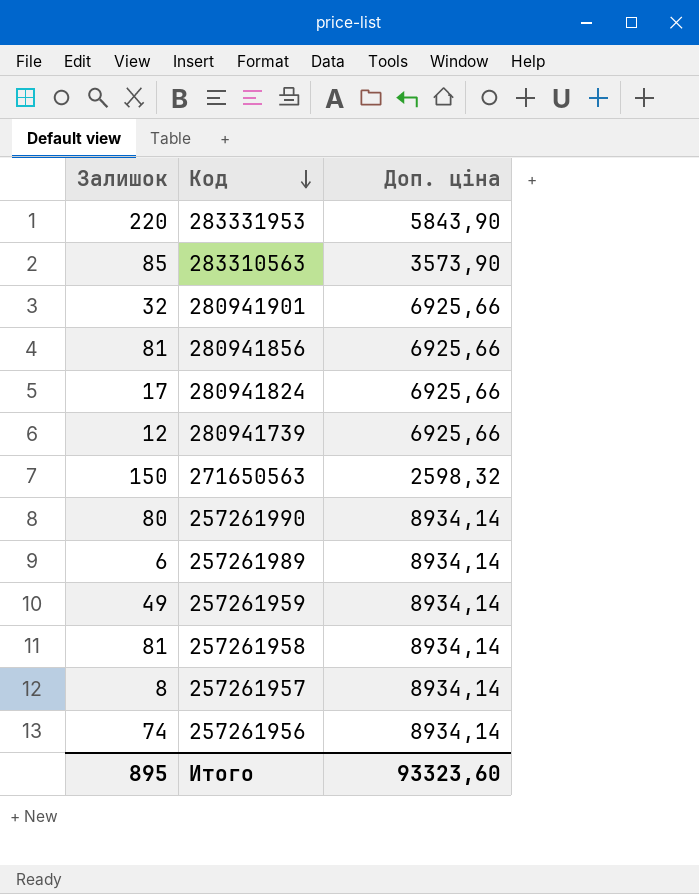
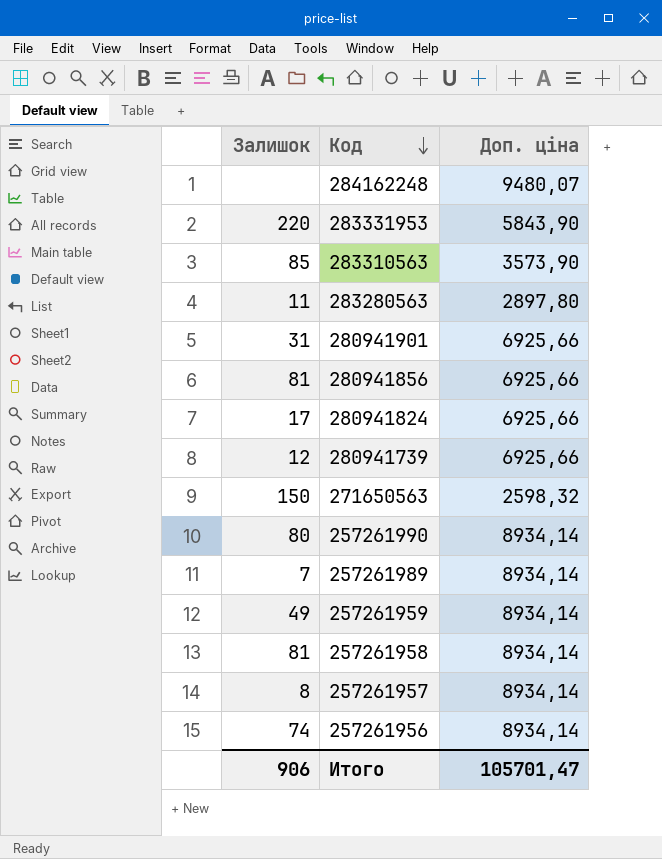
row 284162248: none -> none | 9480,07
row 283280563: none -> 11 | 2897,80
280941901 | Залишок: 32 -> 31
257261989 | Залишок: 6 -> 7
Итого | Залишок: 895 -> 906
Итого | Доп. ціна: 93323,60 -> 105701,47

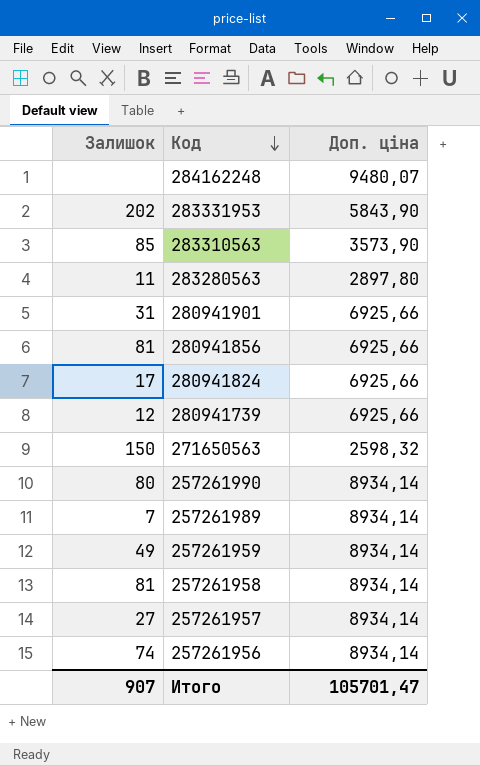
283331953 | Залишок: 220 -> 202
257261957 | Залишок: 8 -> 27
Итого | Залишок: 906 -> 907

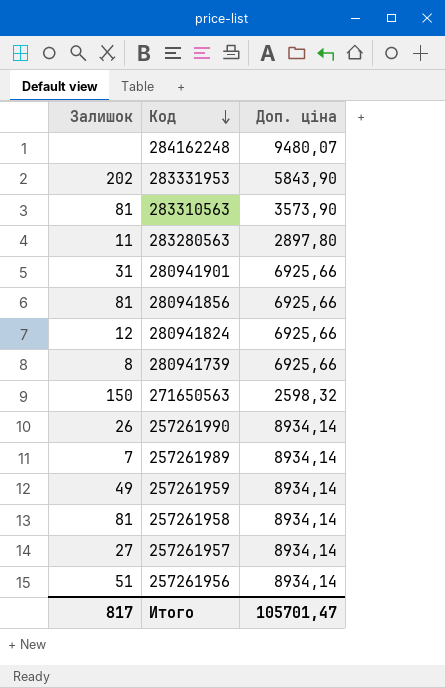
283310563 | Залишок: 85 -> 81
280941824 | Залишок: 17 -> 12
280941739 | Залишок: 12 -> 8
257261990 | Залишок: 80 -> 26
257261956 | Залишок: 74 -> 51
Итого | Залишок: 907 -> 817

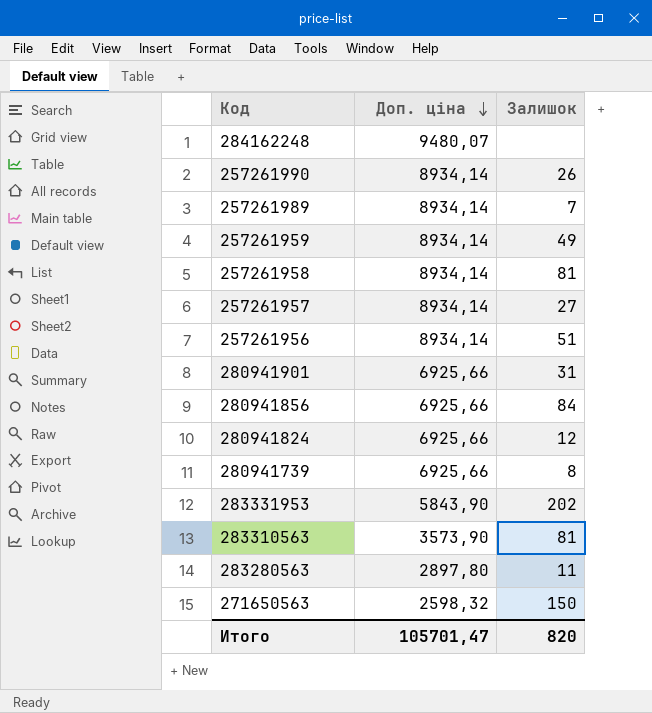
row order: Код descending -> Доп. ціна descending
column Залишок | position: 1 -> 3
280941856 | Залишок: 81 -> 84
Итого | Залишок: 817 -> 820

